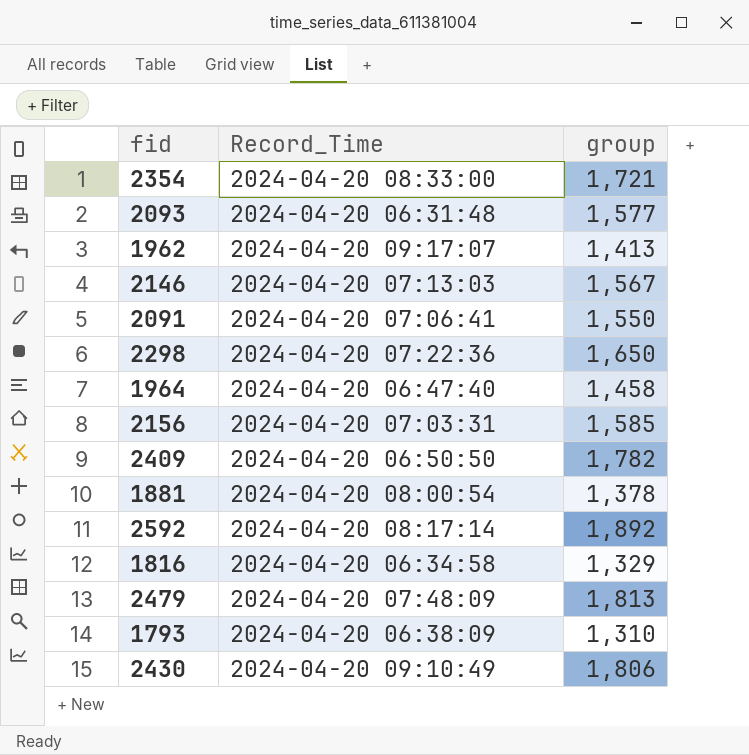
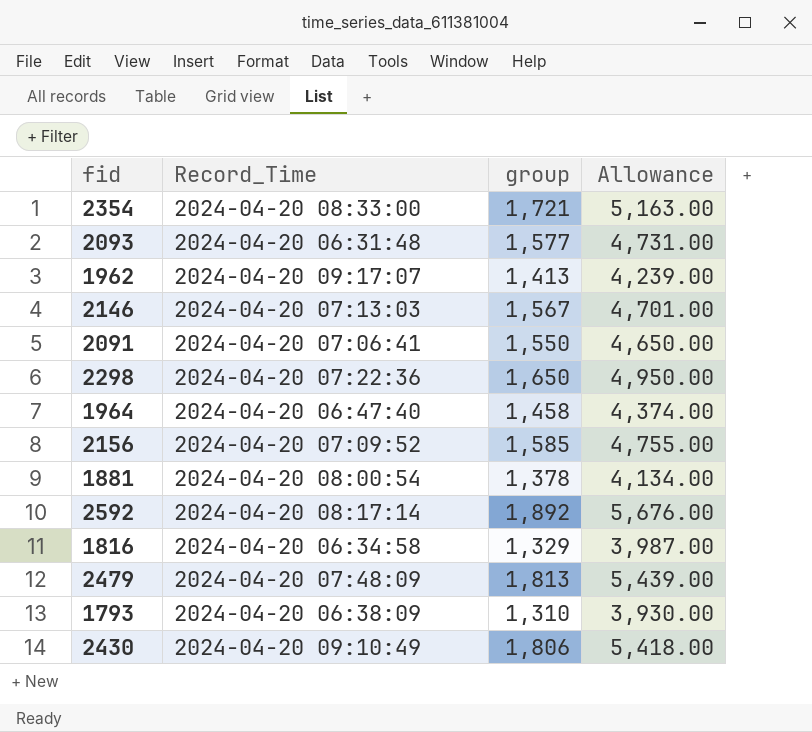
column Allowance | formula: none -> [group] * 3
row 2409: 2024-04-20 06:50:50 | 1,782 -> none
2156 | Record_Time: 2024-04-20 07:03:31 -> 2024-04-20 07:09:52

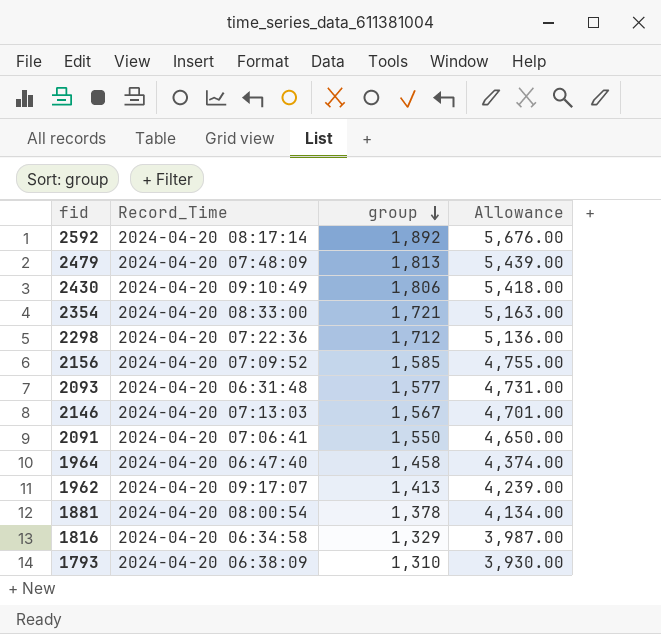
row order: none -> group descending
2298 | group: 1,650 -> 1,712
2298 | Allowance: 4,950.00 -> 5,136.00

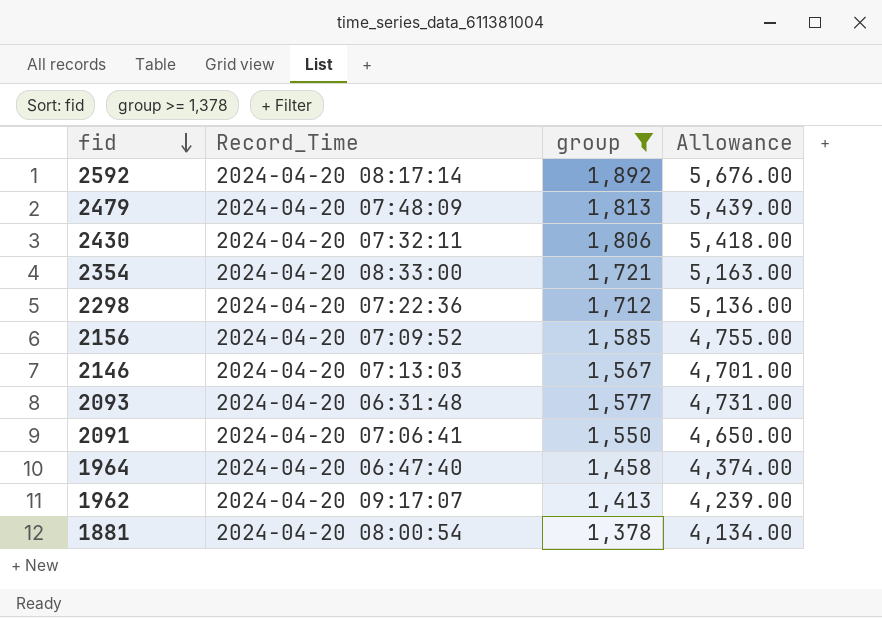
filter: none -> group >= 1,378
row order: group descending -> fid descending
2430 | Record_Time: 2024-04-20 09:10:49 -> 2024-04-20 07:32:11

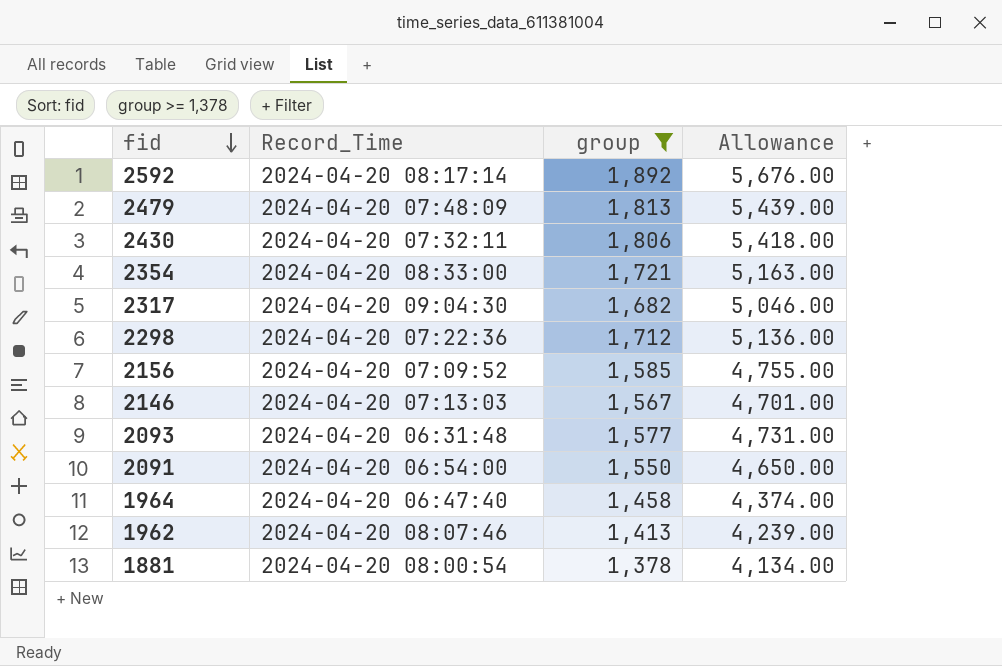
row 2317: none -> 2024-04-20 09:04:30 | 1,682 | 5,046.00
2091 | Record_Time: 2024-04-20 07:06:41 -> 2024-04-20 06:54:00
1962 | Record_Time: 2024-04-20 09:17:07 -> 2024-04-20 08:07:46

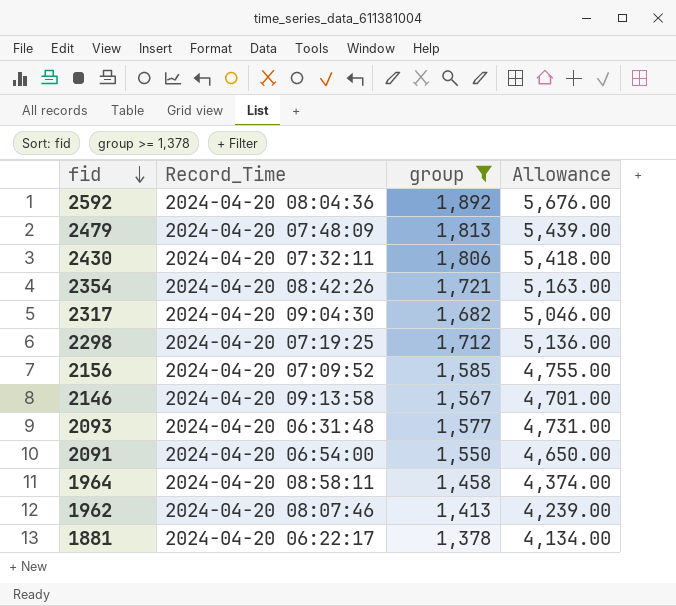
2592 | Record_Time: 2024-04-20 08:17:14 -> 2024-04-20 08:04:36
2354 | Record_Time: 2024-04-20 08:33:00 -> 2024-04-20 08:42:26
2298 | Record_Time: 2024-04-20 07:22:36 -> 2024-04-20 07:19:25
2146 | Record_Time: 2024-04-20 07:13:03 -> 2024-04-20 09:13:58
1964 | Record_Time: 2024-04-20 06:47:40 -> 2024-04-20 08:58:11
1881 | Record_Time: 2024-04-20 08:00:54 -> 2024-04-20 06:22:17

